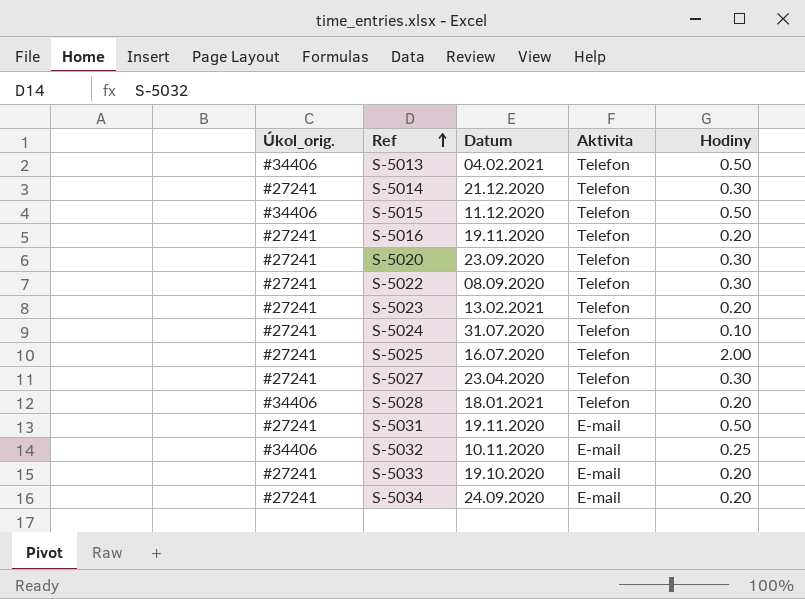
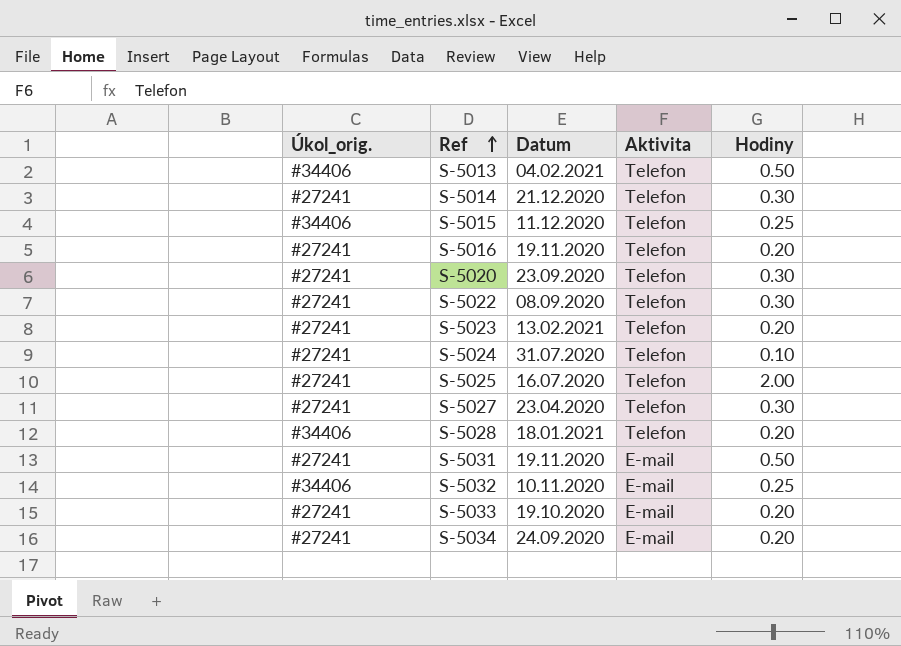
S-5015 | Hodiny: 0.50 -> 0.25

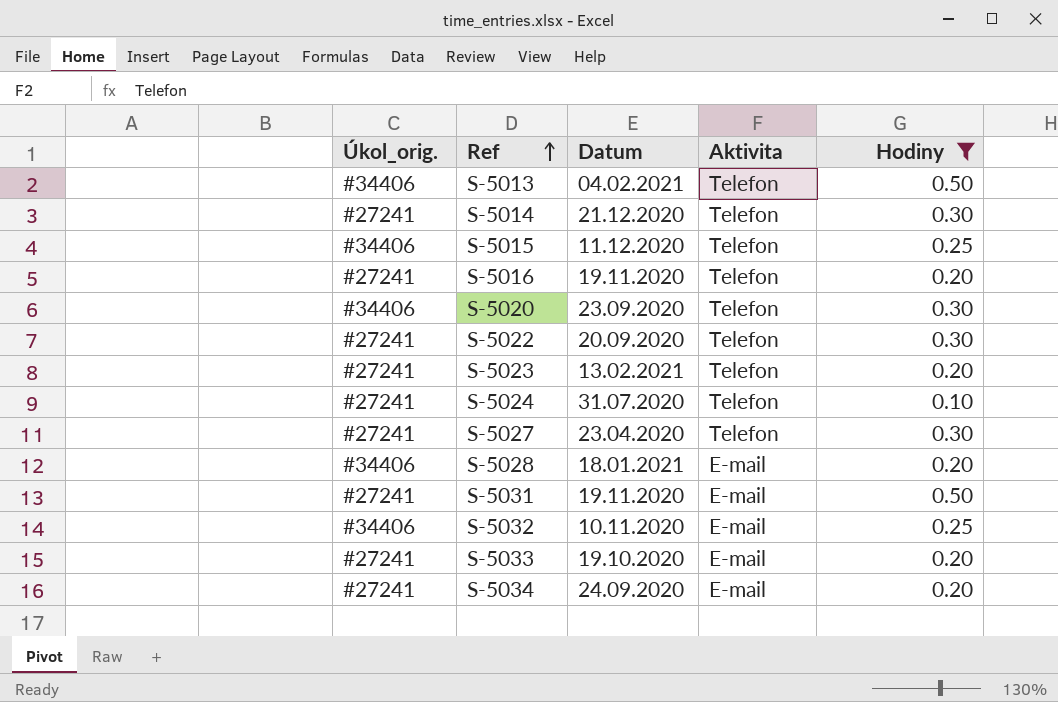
filter: none -> Hodiny != 2.00
S-5020 | Úkol_orig.: #27241 -> #34406
S-5022 | Datum: 08.09.2020 -> 20.09.2020
S-5028 | Aktivita: Telefon -> E-mail

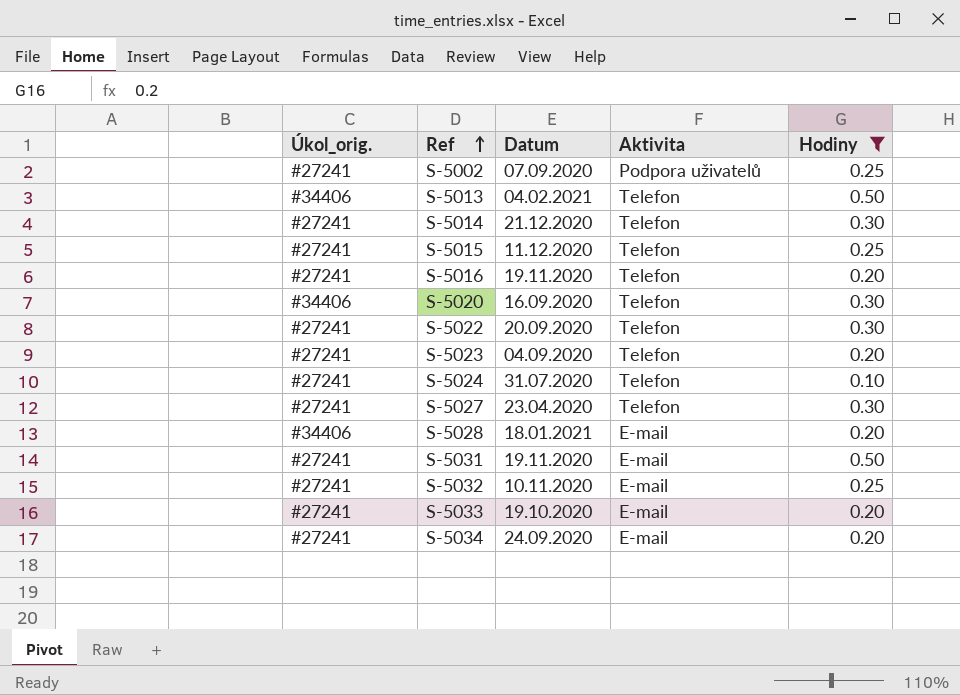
row S-5002: none -> #27241 | 07.09.2020 | Podpora uživatelů | 0.25
S-5015 | Úkol_orig.: #34406 -> #27241
S-5020 | Datum: 23.09.2020 -> 16.09.2020
S-5023 | Datum: 13.02.2021 -> 04.09.2020
S-5032 | Úkol_orig.: #34406 -> #27241

